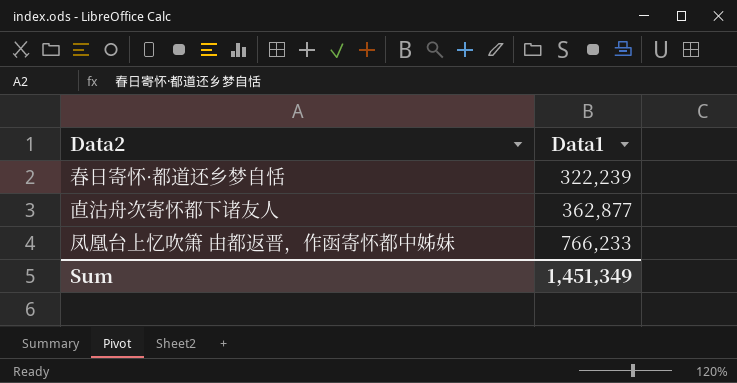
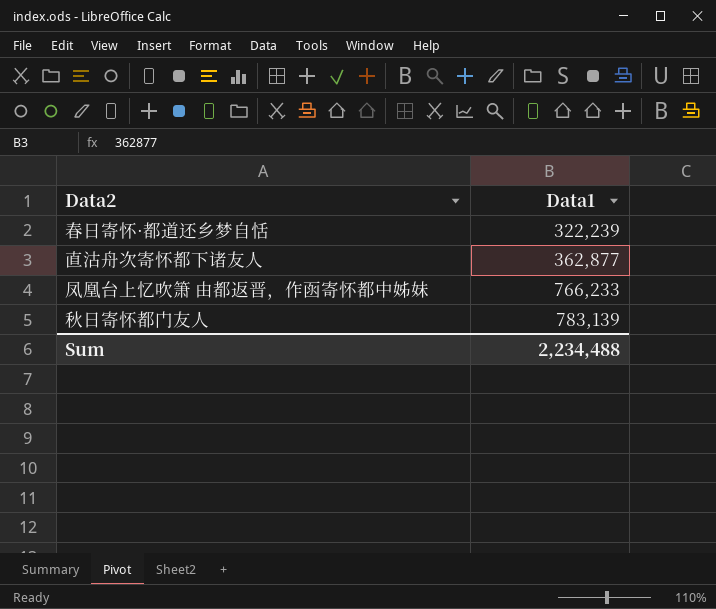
row 秋日寄怀都门友人: none -> 783,139
Sum | Data1: 1,451,349 -> 2,234,488

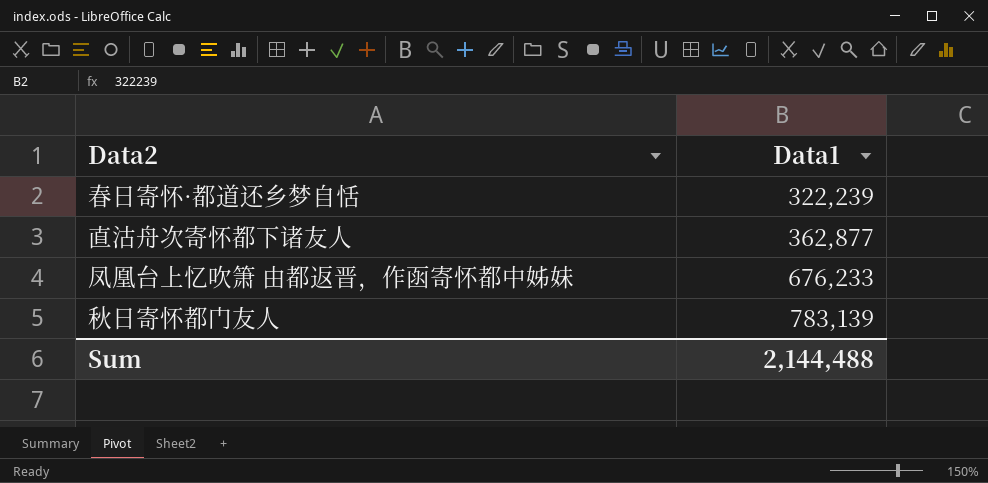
凤凰台上忆吹箫 由都返晋，作函寄怀都中姊妹 | Data1: 766,233 -> 676,233
Sum | Data1: 2,234,488 -> 2,144,488

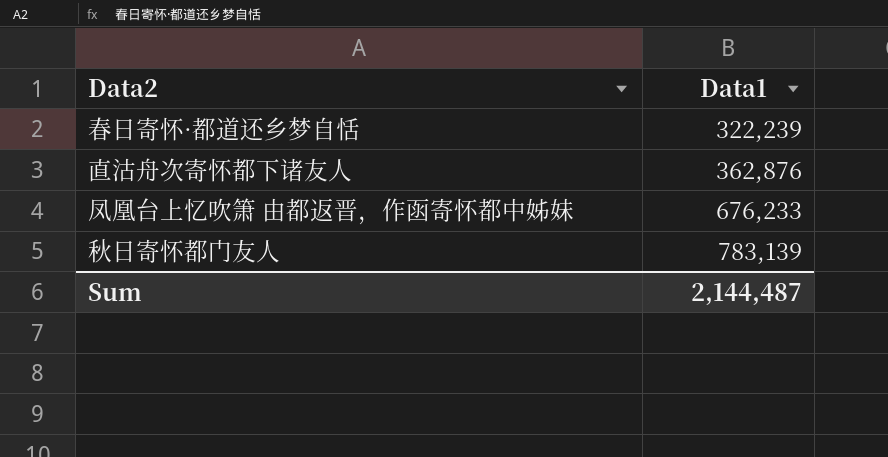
直沽舟次寄怀都下诸友人 | Data1: 362,877 -> 362,876
Sum | Data1: 2,144,488 -> 2,144,487

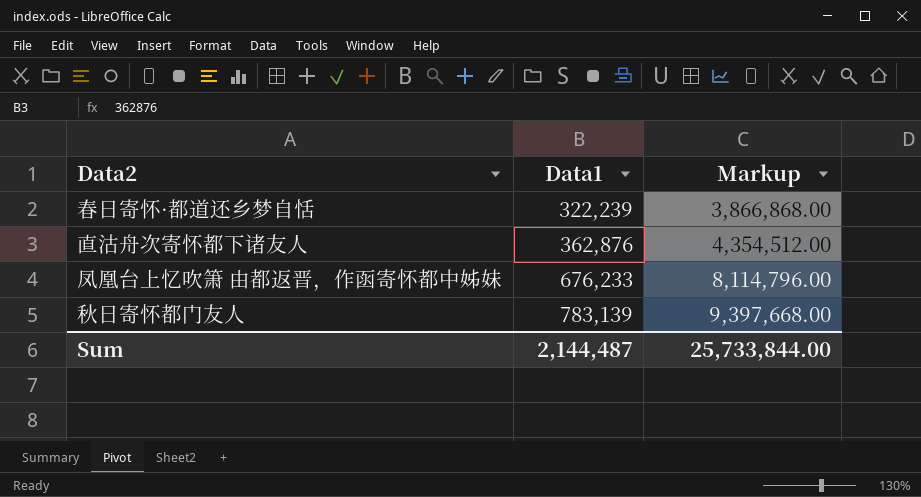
column Markup | formula: none -> [Data1] * 12

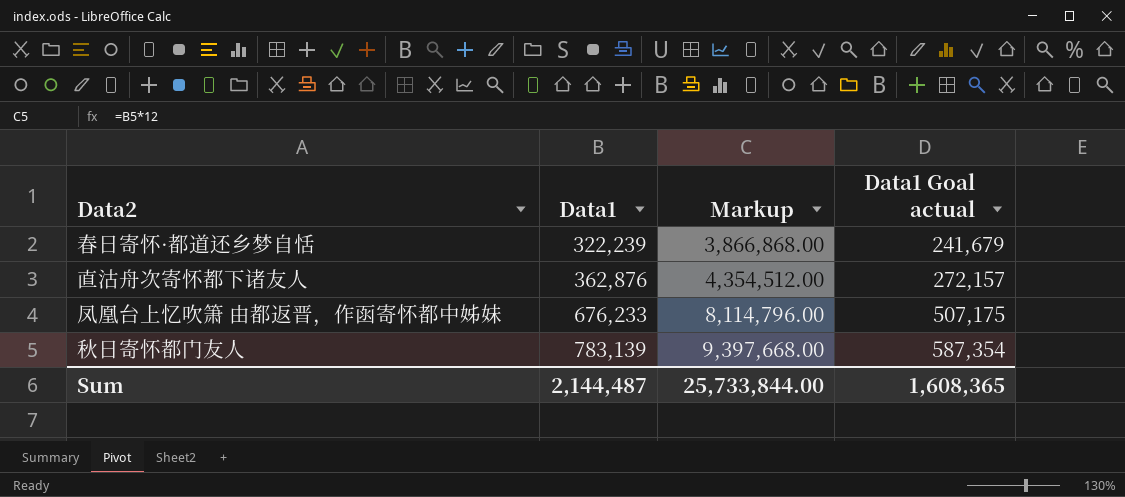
column Data1 Goal actual | formula: none -> [Data1] * 0.75

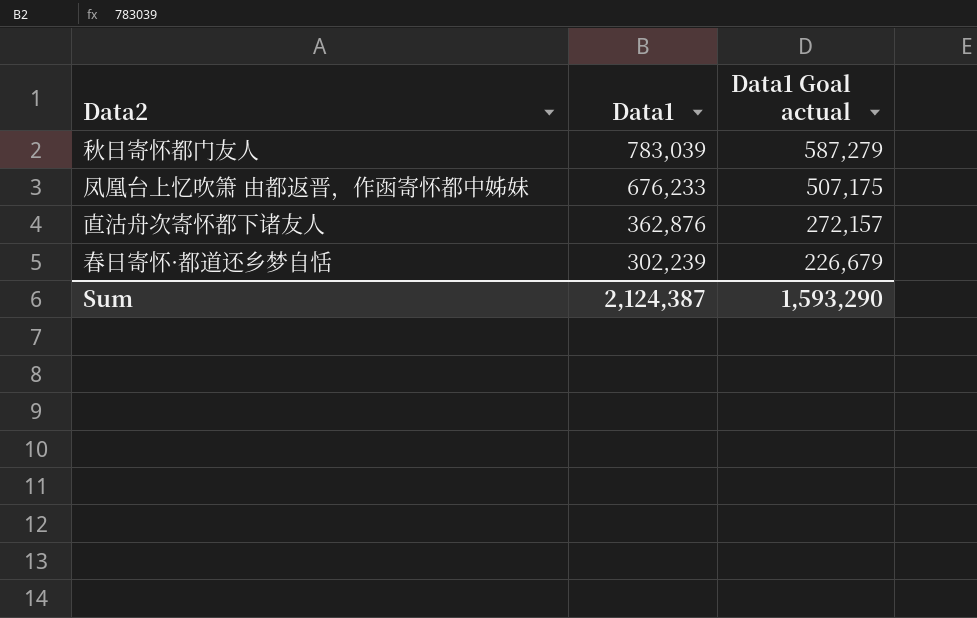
row order: Data1 ascending -> Data1 descending
column Markup | formula: [Data1] * 12 -> none
秋日寄怀都门友人 | Data1: 783,139 -> 783,039
秋日寄怀都门友人 | Data1 Goal actual: 587,354 -> 587,279
春日寄怀·都道还乡梦自恬 | Data1: 322,239 -> 302,239
春日寄怀·都道还乡梦自恬 | Data1 Goal actual: 241,679 -> 226,679
Sum | Data1: 2,144,487 -> 2,124,387
Sum | Data1 Goal actual: 1,608,365 -> 1,593,290

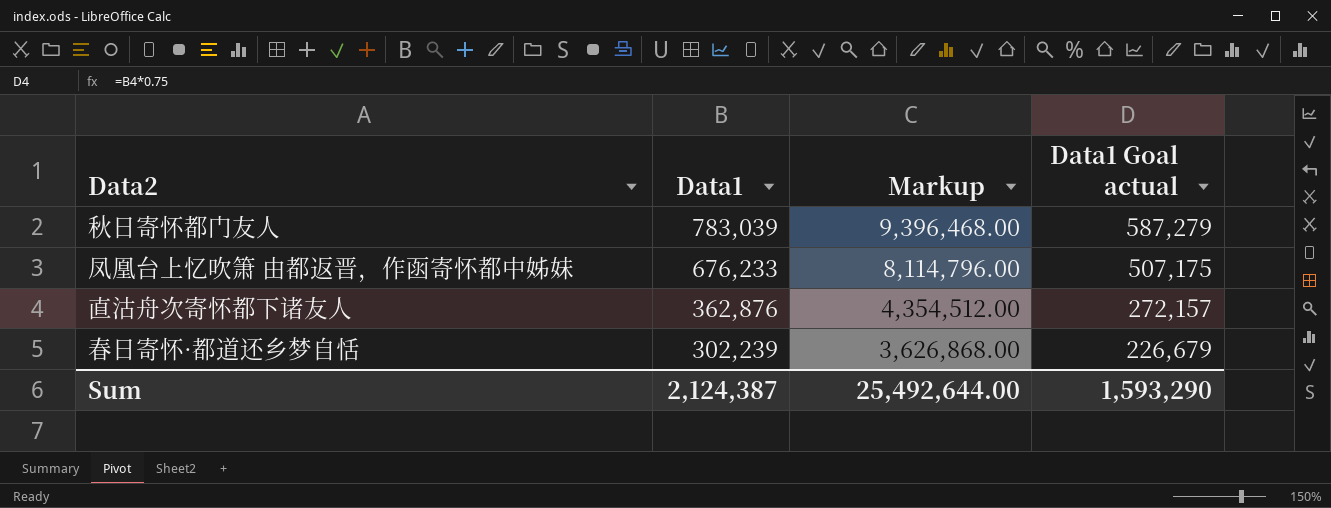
column Markup | formula: none -> [Data1] * 12

